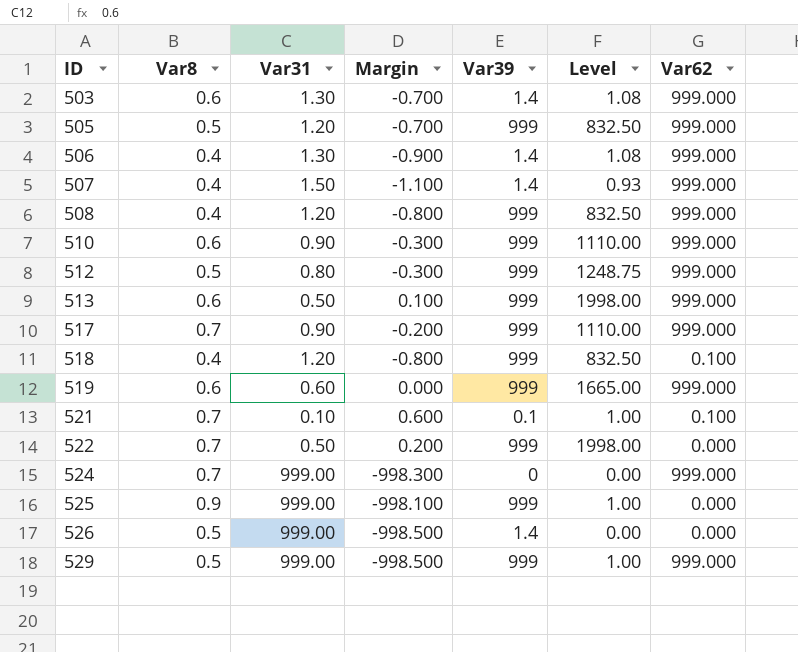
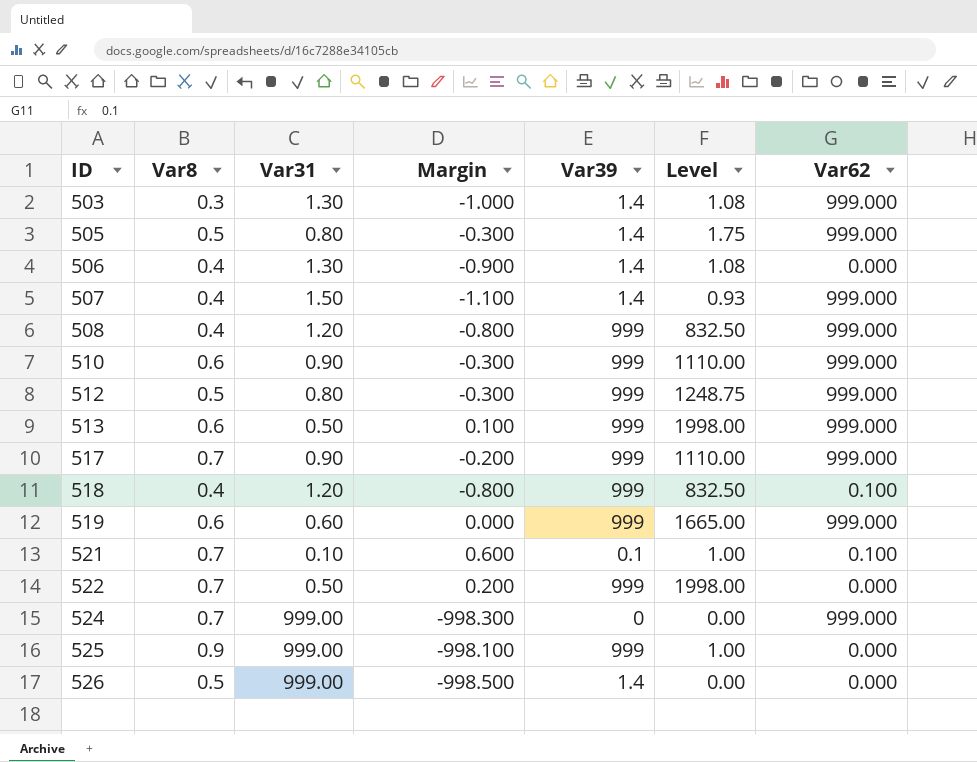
row 529: 0.5 | 999.00 | -998.500 | 999 | 1.00 | 999.000 -> none
503 | Var8: 0.6 -> 0.3
503 | Margin: -0.700 -> -1.000
505 | Var31: 1.20 -> 0.80
505 | Margin: -0.700 -> -0.300
505 | Var39: 999 -> 1.4
505 | Level: 832.50 -> 1.75
506 | Var62: 999.000 -> 0.000

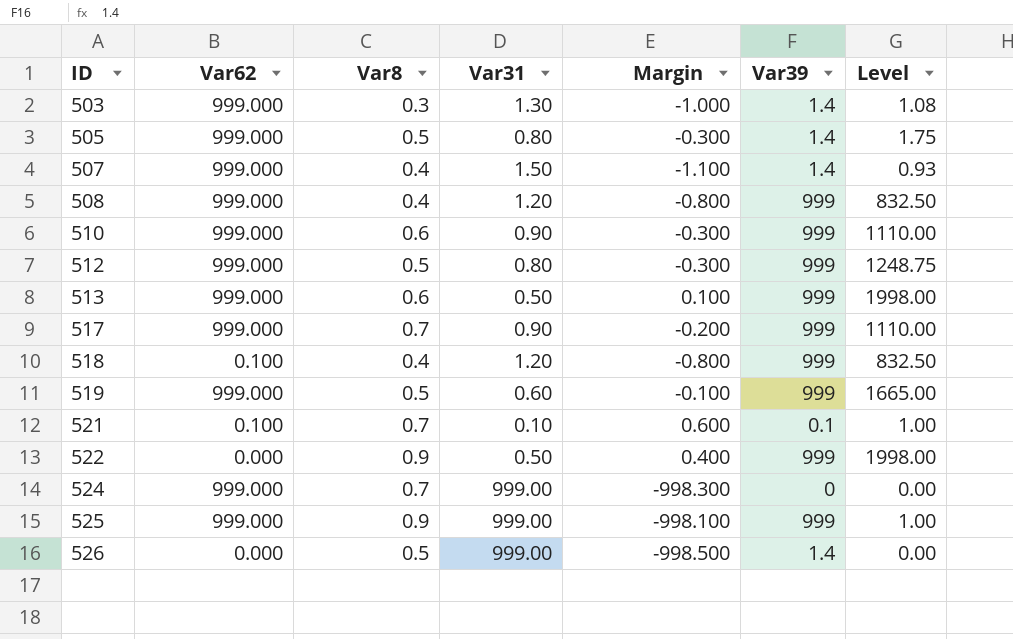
column Var62 | position: 7 -> 2
row 506: 0.4 | 1.30 | -0.900 | 1.4 | 1.08 | 0.000 -> none
519 | Var8: 0.6 -> 0.5
519 | Margin: 0.000 -> -0.100
522 | Var8: 0.7 -> 0.9
522 | Margin: 0.200 -> 0.400
525 | Var62: 0.000 -> 999.000

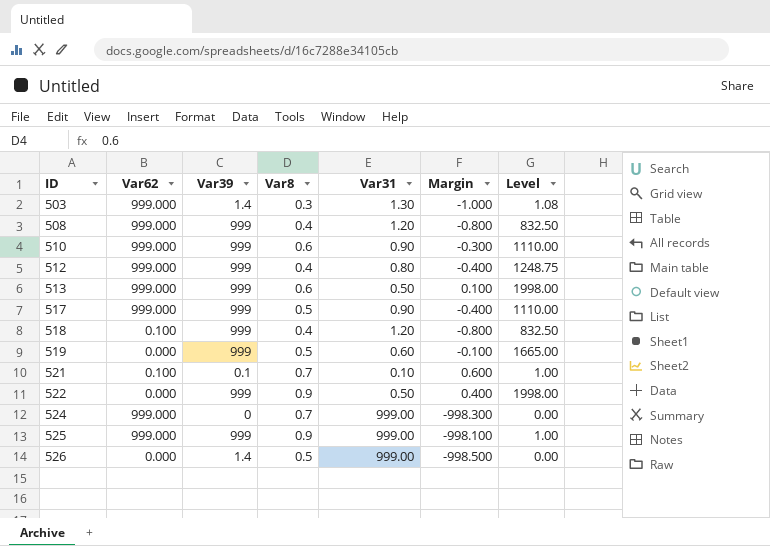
column Var39 | position: 6 -> 3
row 505: 999.000 | 0.5 | 0.80 | -0.300 | 1.4 | 1.75 -> none
row 507: 999.000 | 0.4 | 1.50 | -1.100 | 1.4 | 0.93 -> none
512 | Var8: 0.5 -> 0.4
512 | Margin: -0.300 -> -0.400
517 | Var8: 0.7 -> 0.5
517 | Margin: -0.200 -> -0.400
519 | Var62: 999.000 -> 0.000

